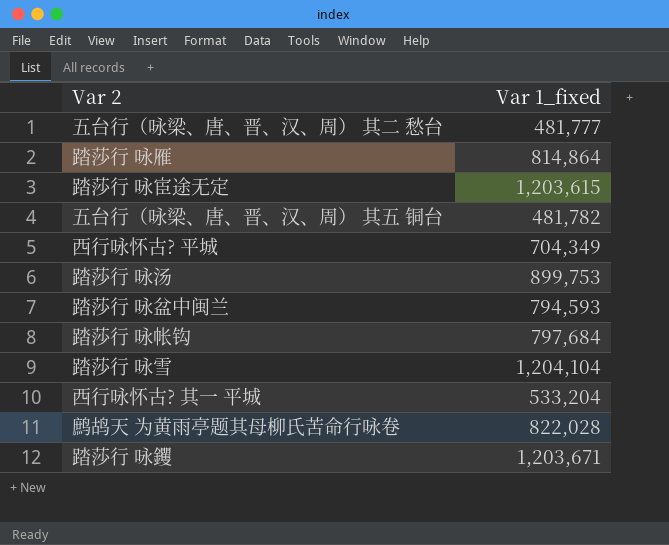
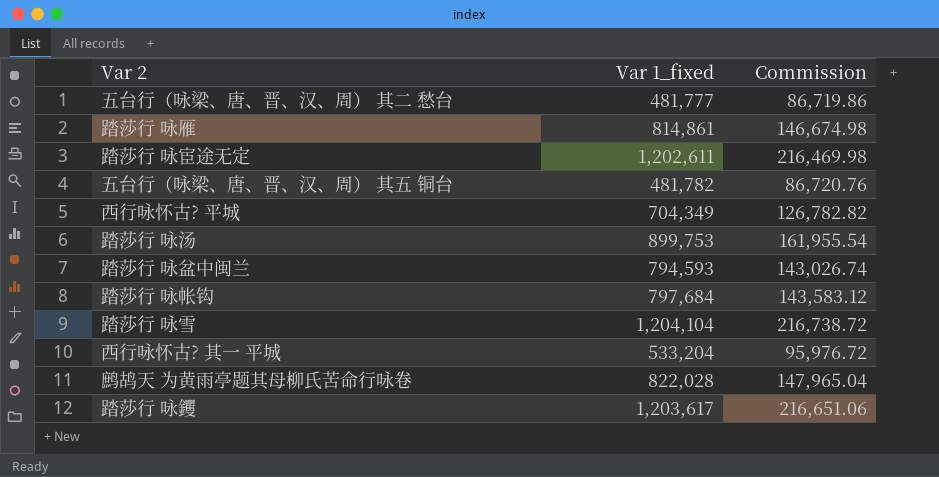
column Commission | formula: none -> [Var 1_fixed] * 0.18
踏莎行 咏雁 | Var 1_fixed: 814,864 -> 814,861
踏莎行 咏宦途无定 | Var 1_fixed: 1,203,615 -> 1,202,611
踏莎行 咏钁 | Var 1_fixed: 1,203,671 -> 1,203,617

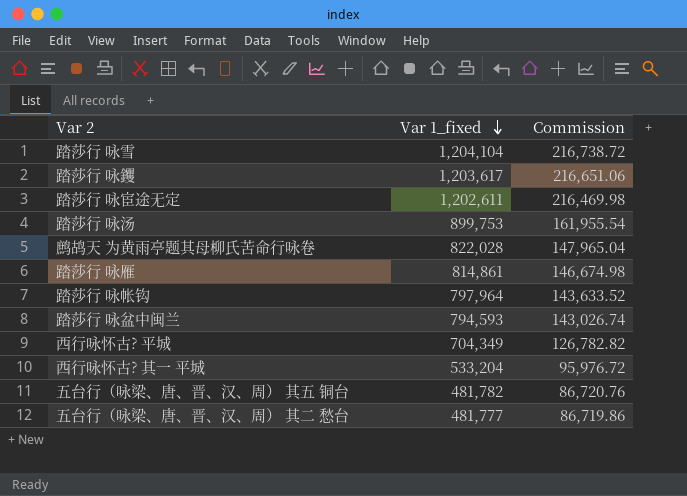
row order: none -> Var 1_fixed descending
踏莎行 咏帐钩 | Var 1_fixed: 797,684 -> 797,964
踏莎行 咏帐钩 | Commission: 143,583.12 -> 143,633.52

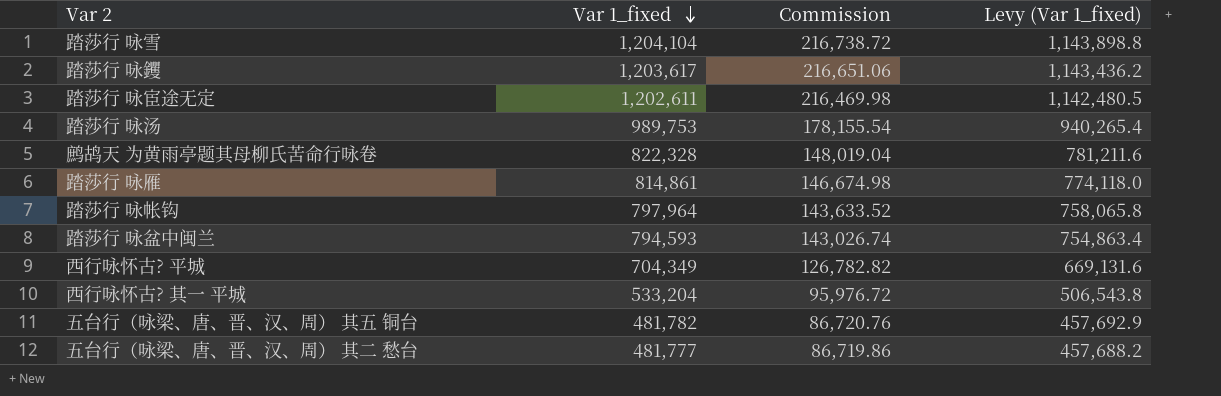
column Levy (Var 1_fixed) | formula: none -> [Var 1_fixed] * 0.95
踏莎行 咏汤 | Var 1_fixed: 899,753 -> 989,753
踏莎行 咏汤 | Commission: 161,955.54 -> 178,155.54
鹧鸪天 为黄雨亭题其母柳氏苦命行咏卷 | Var 1_fixed: 822,028 -> 822,328
鹧鸪天 为黄雨亭题其母柳氏苦命行咏卷 | Commission: 147,965.04 -> 148,019.04

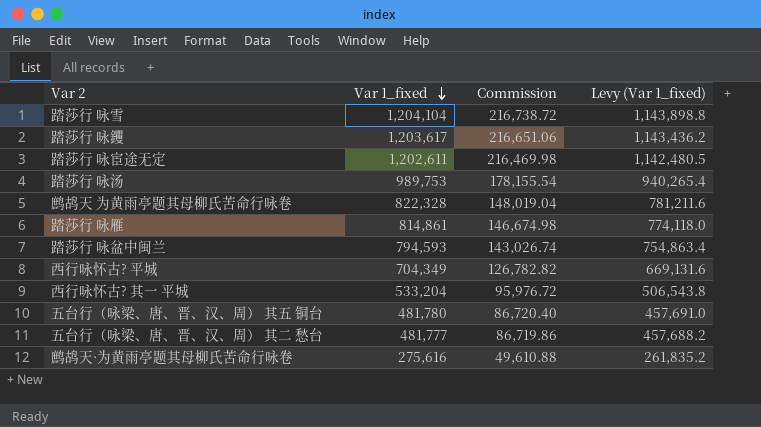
row 踏莎行 咏帐钩: 797,964 | 143,633.52 | 758,065.8 -> none
五台行（咏梁、唐、晋、汉、周） 其五 铜台 | Var 1_fixed: 481,782 -> 481,780
五台行（咏梁、唐、晋、汉、周） 其五 铜台 | Commission: 86,720.76 -> 86,720.40
五台行（咏梁、唐、晋、汉、周） 其五 铜台 | Levy (Var 1_fixed): 457,692.9 -> 457,691.0
row 鹧鸪天·为黄雨亭题其母柳氏苦命行咏卷: none -> 275,616 | 49,610.88 | 261,835.2

